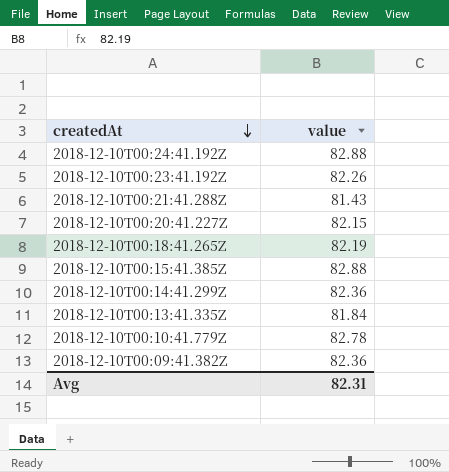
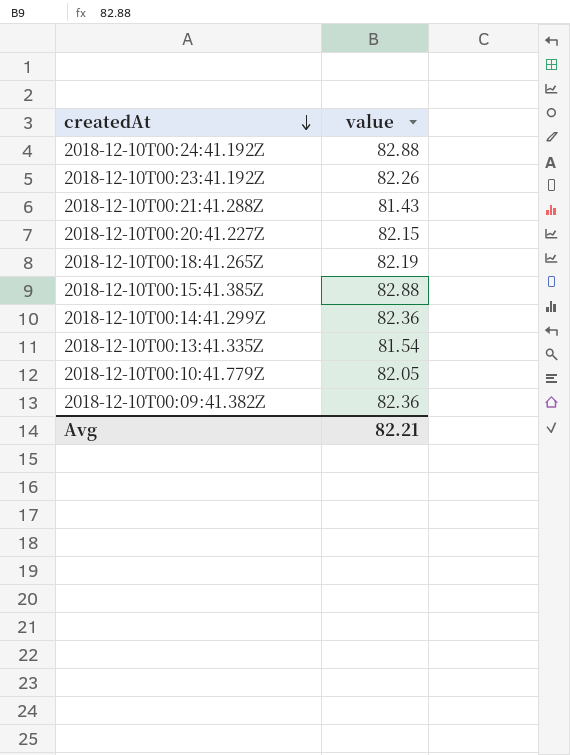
2018-12-10T00:13:41.335Z | value: 81.84 -> 81.54
2018-12-10T00:10:41.779Z | value: 82.78 -> 82.05
Avg | value: 82.31 -> 82.21

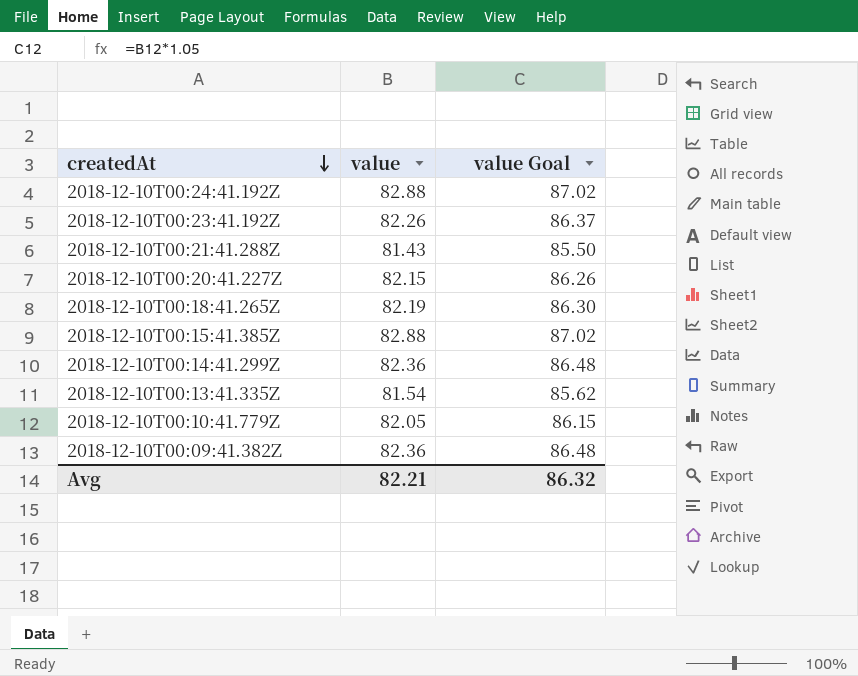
column value Goal | formula: none -> [value] * 1.05

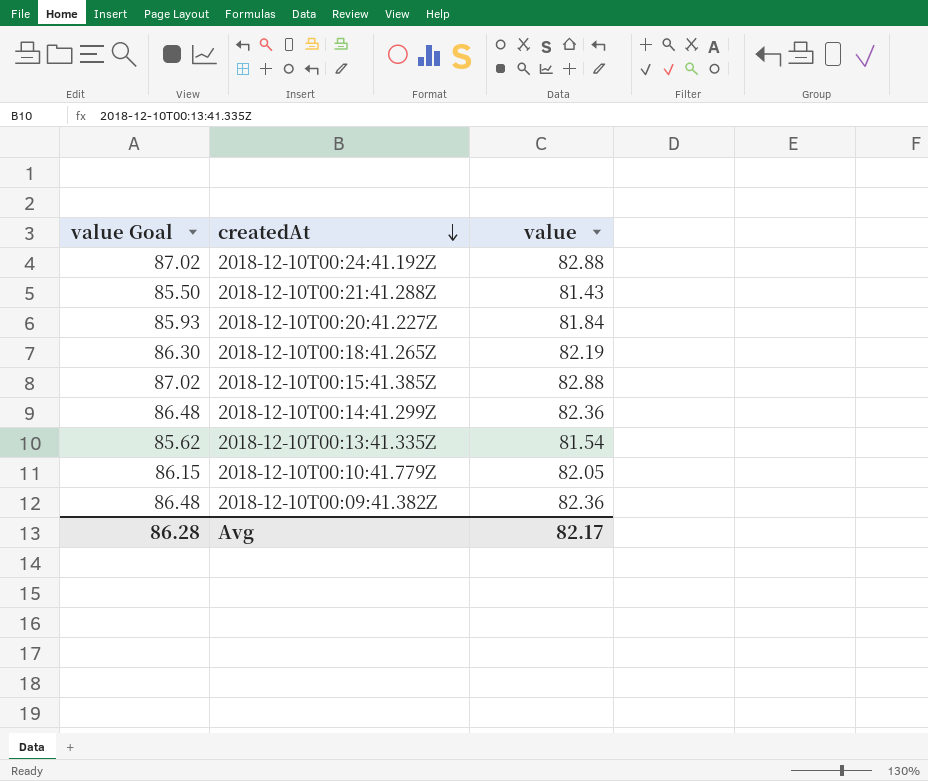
column value Goal | position: 3 -> 1
row 2018-12-10T00:23:41.192Z: 82.26 | 86.37 -> none
2018-12-10T00:20:41.227Z | value Goal: 86.26 -> 85.93
2018-12-10T00:20:41.227Z | value: 82.15 -> 81.84
Avg | value Goal: 86.32 -> 86.28
Avg | value: 82.21 -> 82.17

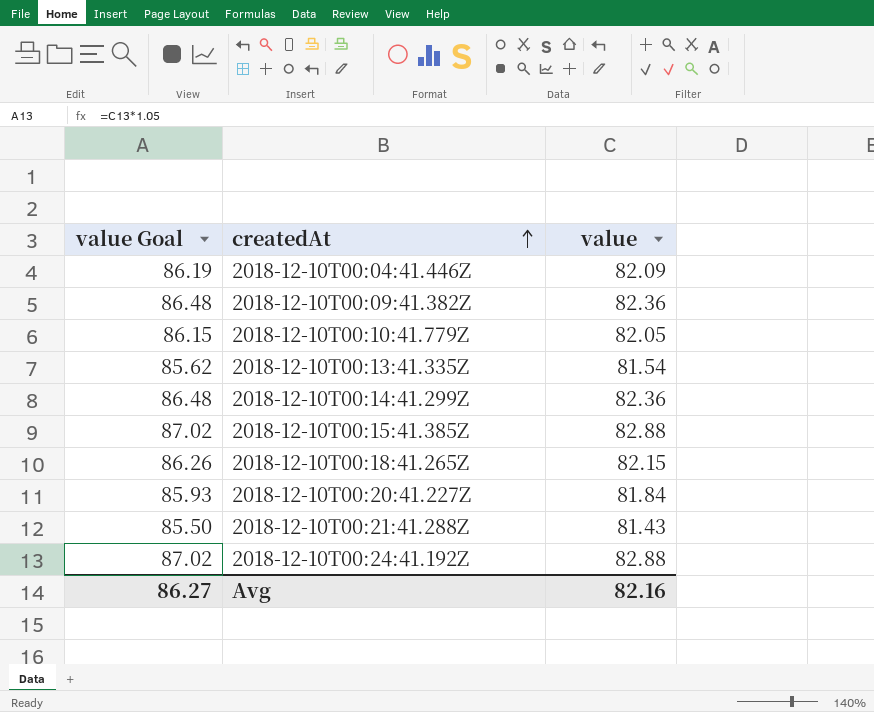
row order: createdAt descending -> createdAt ascending
row 2018-12-10T00:04:41.446Z: none -> 86.19 | 82.09
2018-12-10T00:18:41.265Z | value Goal: 86.30 -> 86.26
2018-12-10T00:18:41.265Z | value: 82.19 -> 82.15
Avg | value Goal: 86.28 -> 86.27
Avg | value: 82.17 -> 82.16

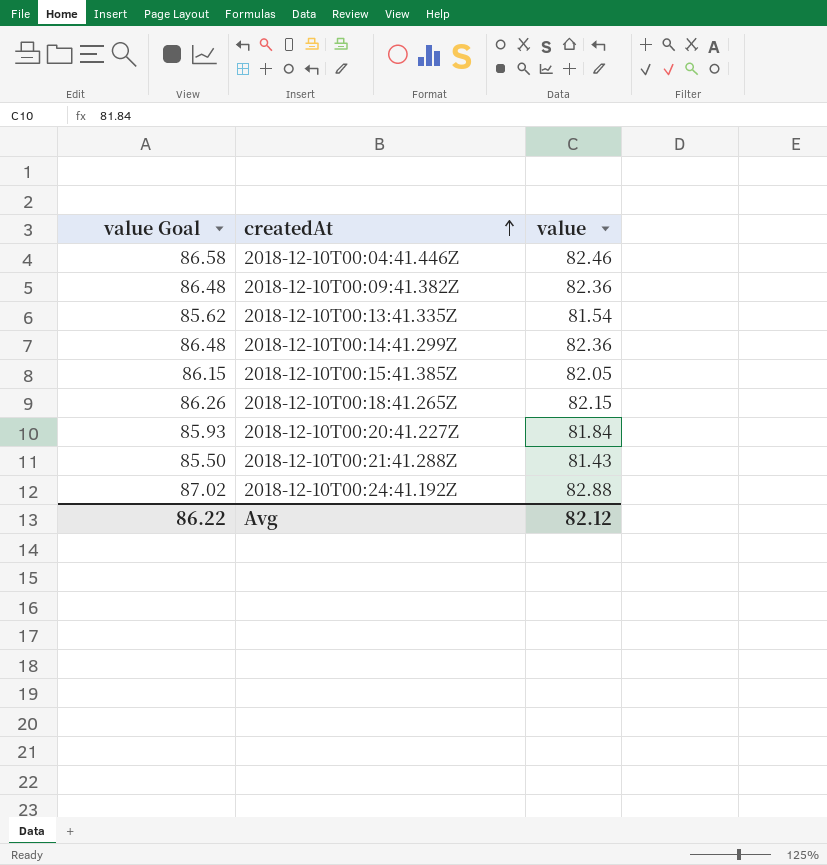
row 2018-12-10T00:10:41.779Z: 86.15 | 82.05 -> none
2018-12-10T00:04:41.446Z | value Goal: 86.19 -> 86.58
2018-12-10T00:04:41.446Z | value: 82.09 -> 82.46
2018-12-10T00:15:41.385Z | value Goal: 87.02 -> 86.15
2018-12-10T00:15:41.385Z | value: 82.88 -> 82.05
Avg | value Goal: 86.27 -> 86.22
Avg | value: 82.16 -> 82.12

